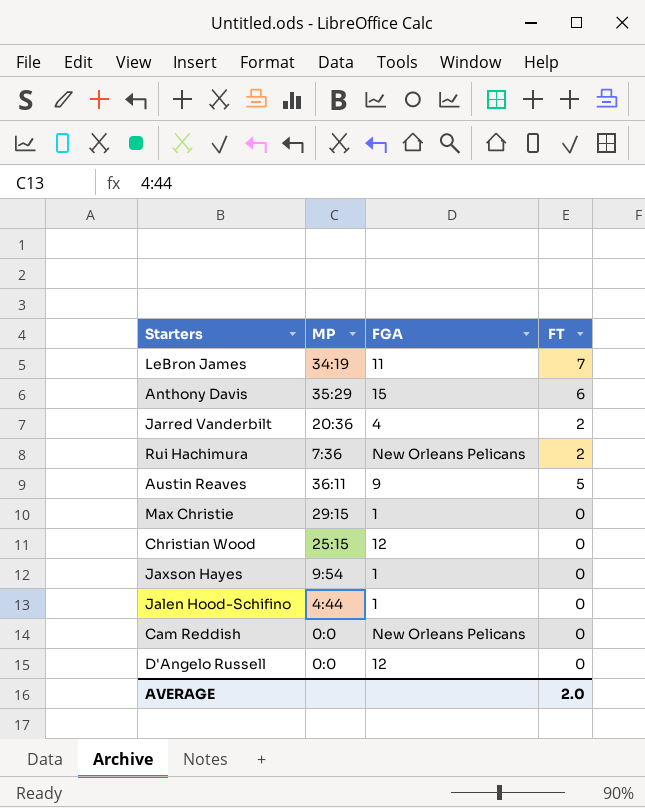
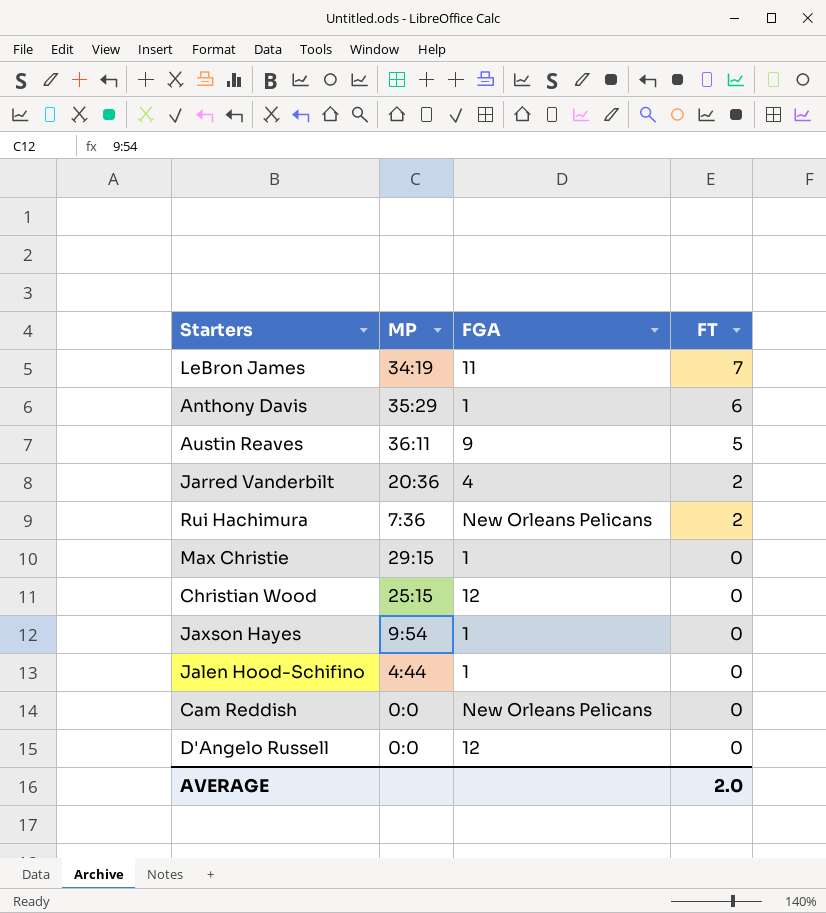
row order: none -> FT descending
Anthony Davis | FGA: 15 -> 1

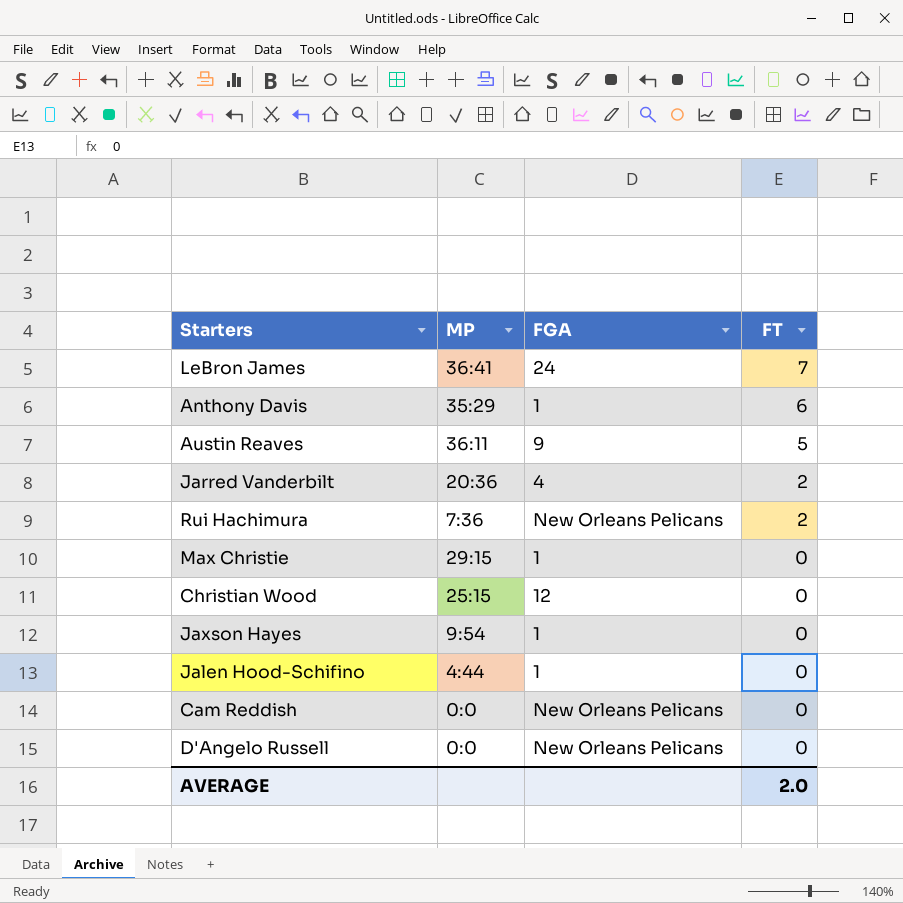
LeBron James | MP: 34:19 -> 36:41
LeBron James | FGA: 11 -> 24
D'Angelo Russell | FGA: 12 -> New Orleans Pelicans

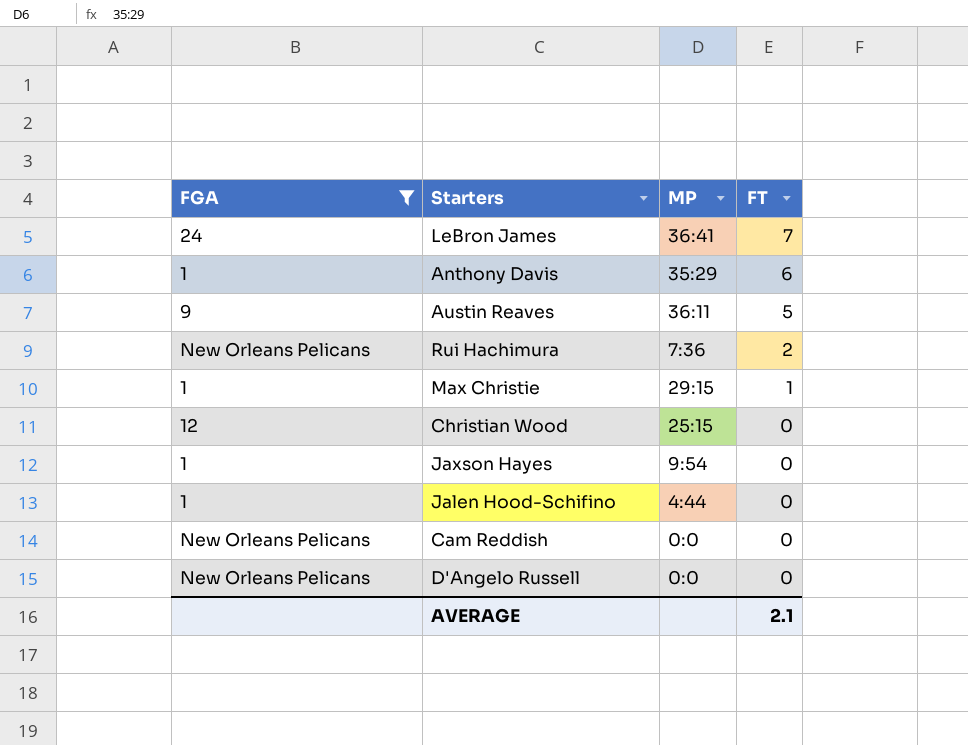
filter: none -> FGA != 4
column FGA | position: 3 -> 1
Max Christie | FT: 0 -> 1
AVERAGE | FT: 2.0 -> 2.1

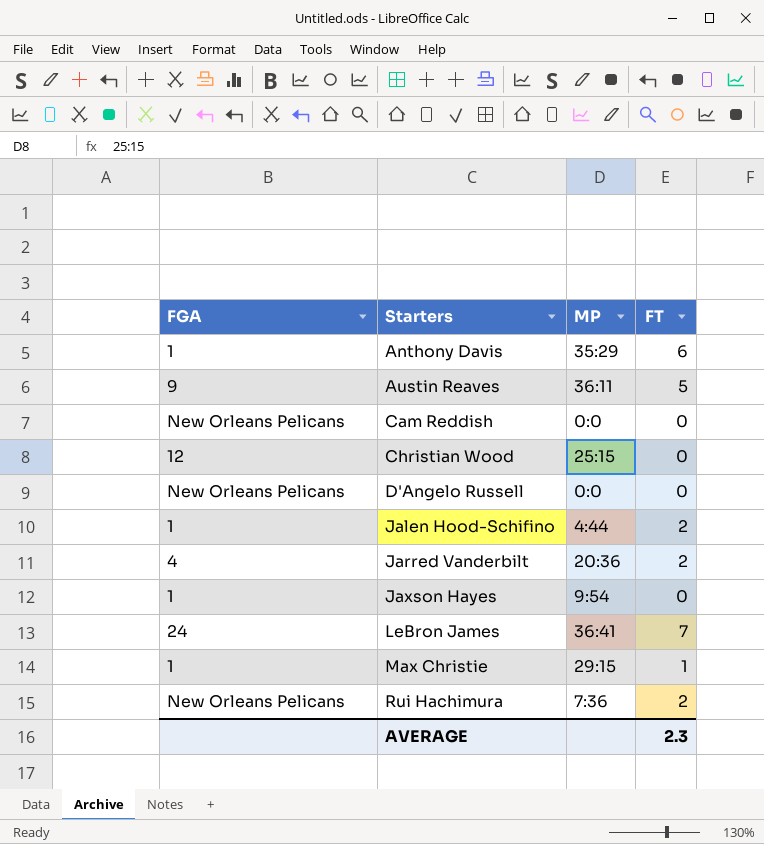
filter: FGA != 4 -> none
row order: FT descending -> Starters ascending
Jalen Hood-Schifino | FT: 0 -> 2
AVERAGE | FT: 2.1 -> 2.3

